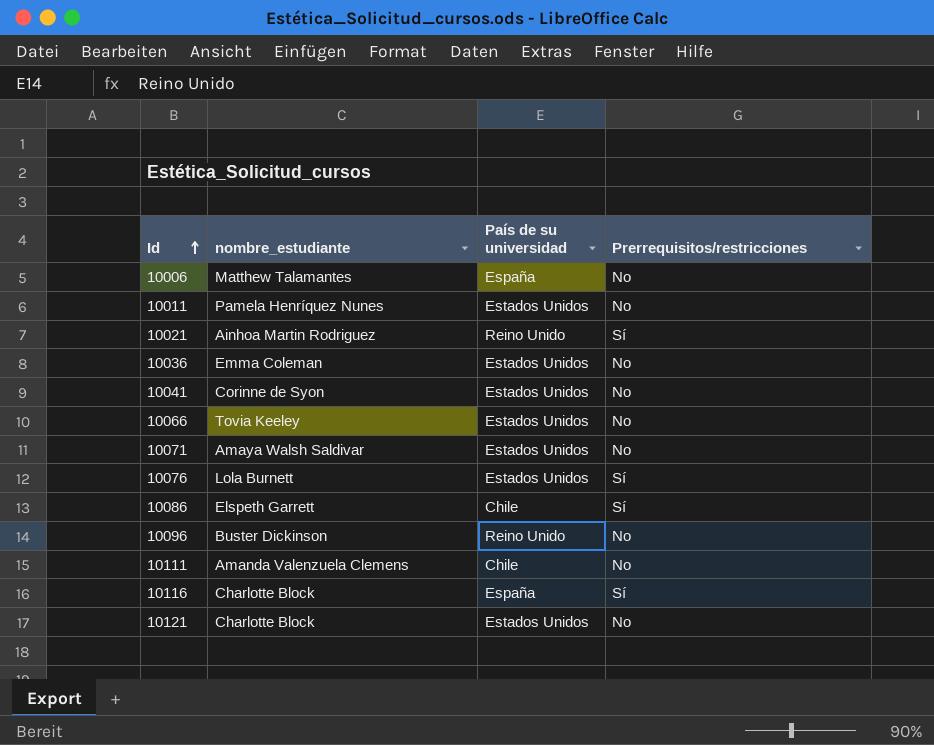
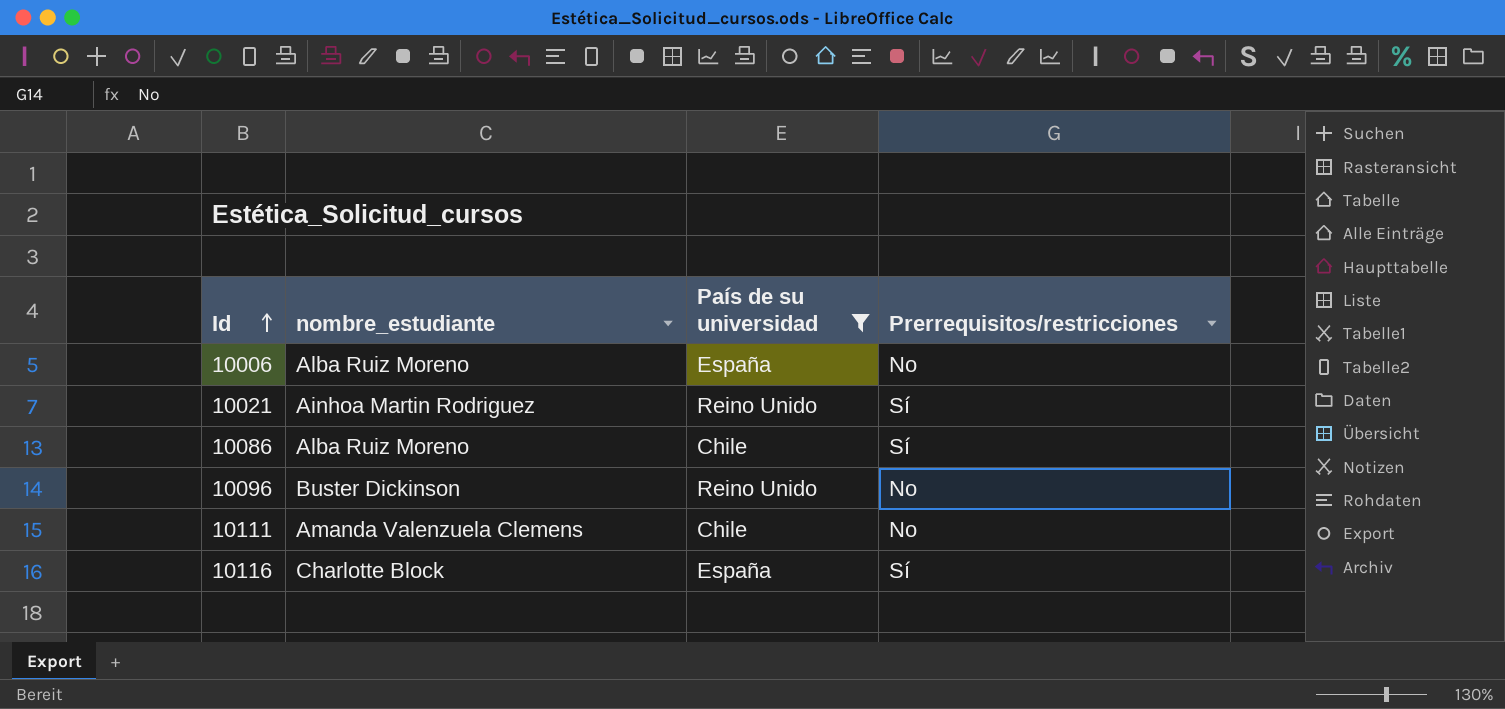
filter: none -> País de su universidad != Estados Unidos
10006 | nombre_estudiante: Matthew Talamantes -> Alba Ruiz Moreno
10086 | nombre_estudiante: Elspeth Garrett -> Alba Ruiz Moreno

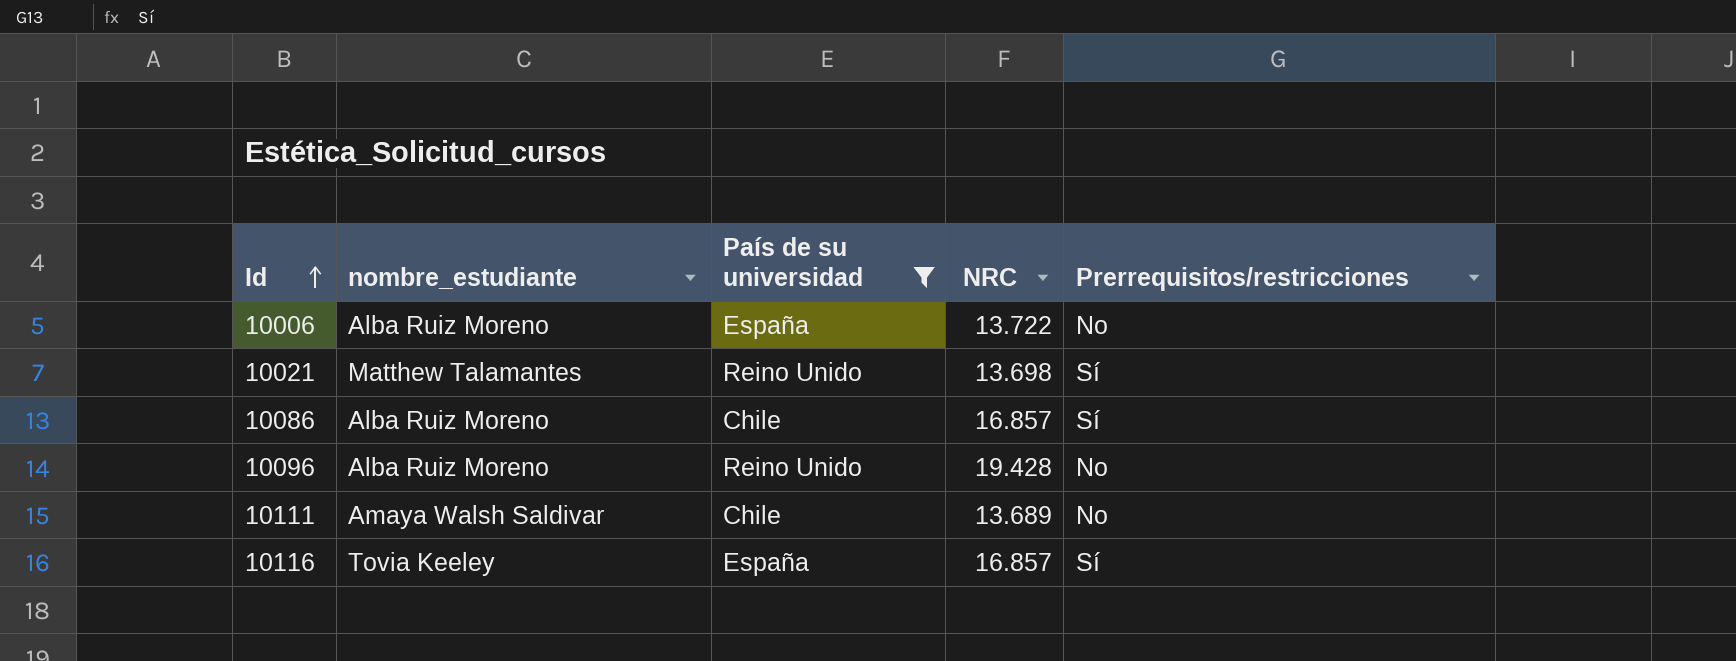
column NRC | position: none -> 4
10021 | nombre_estudiante: Ainhoa Martin Rodriguez -> Matthew Talamantes
10096 | nombre_estudiante: Buster Dickinson -> Alba Ruiz Moreno
10111 | nombre_estudiante: Amanda Valenzuela Clemens -> Amaya Walsh Saldivar
10116 | nombre_estudiante: Charlotte Block -> Tovia Keeley

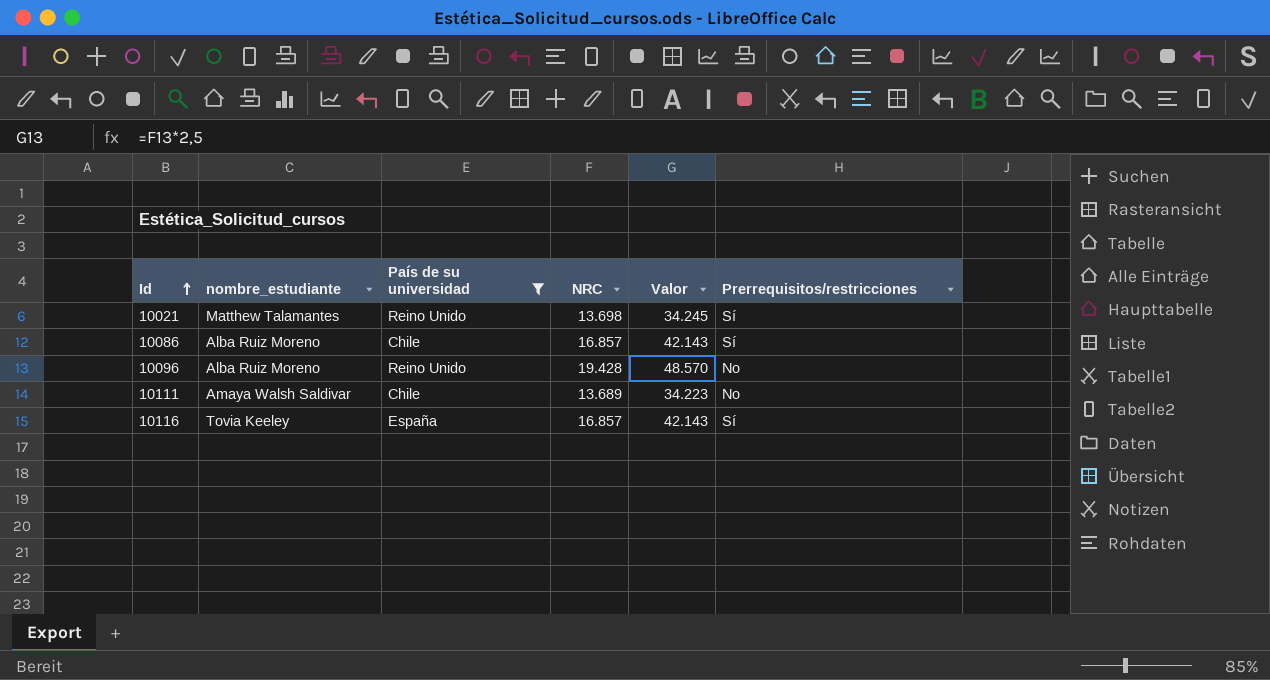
column Valor | formula: none -> [NRC] * 2,5
row 10006: Alba Ruiz Moreno | España | 13.722 | No -> none

